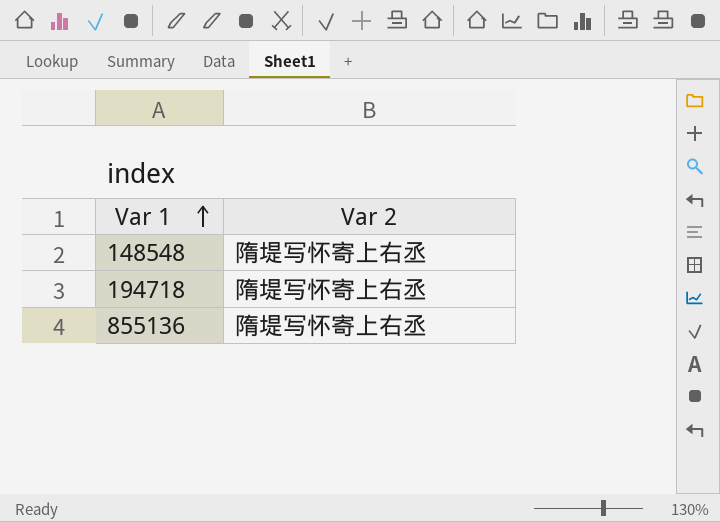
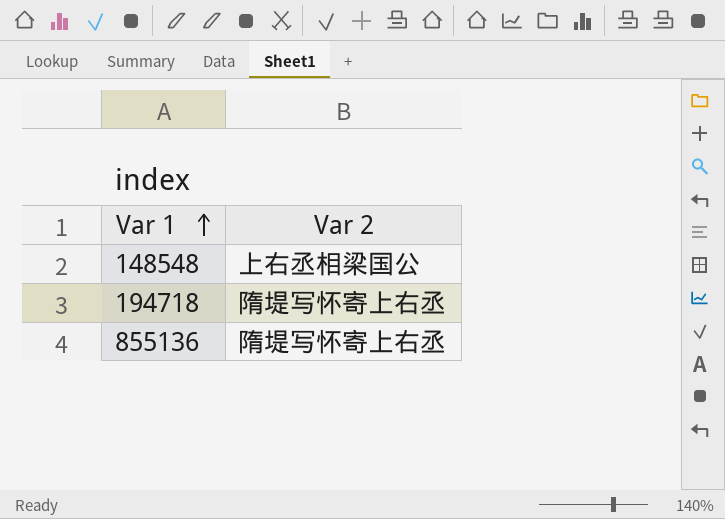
148548 | Var 2: 隋堤写怀寄上右丞 -> 上右丞相梁国公

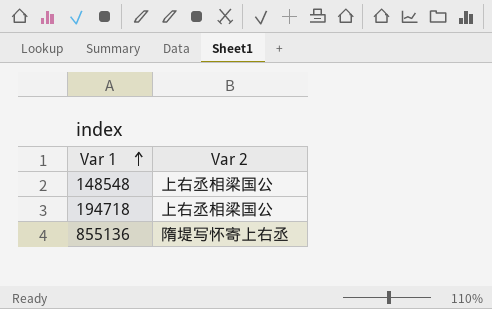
194718 | Var 2: 隋堤写怀寄上右丞 -> 上右丞相梁国公

